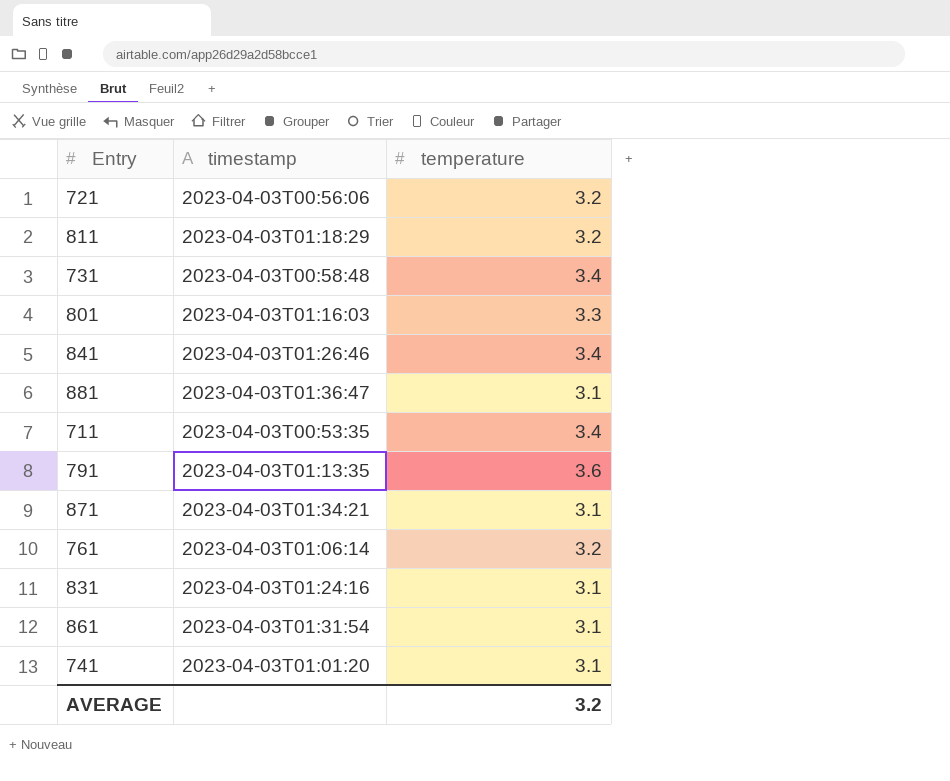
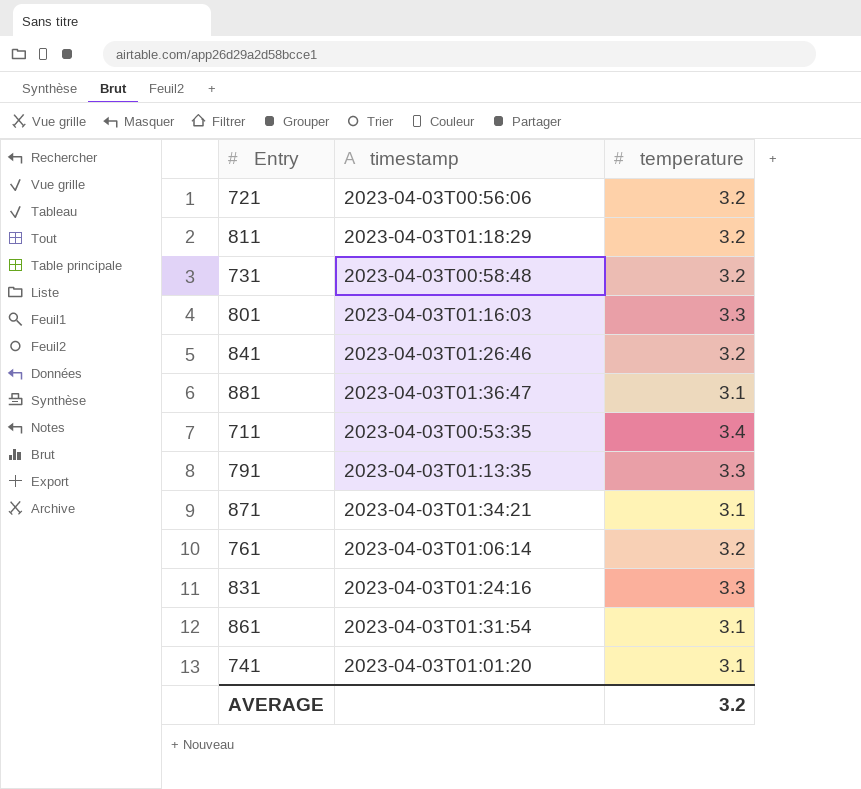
731 | temperature: 3.4 -> 3.2
841 | temperature: 3.4 -> 3.2
791 | temperature: 3.6 -> 3.3
831 | temperature: 3.1 -> 3.3

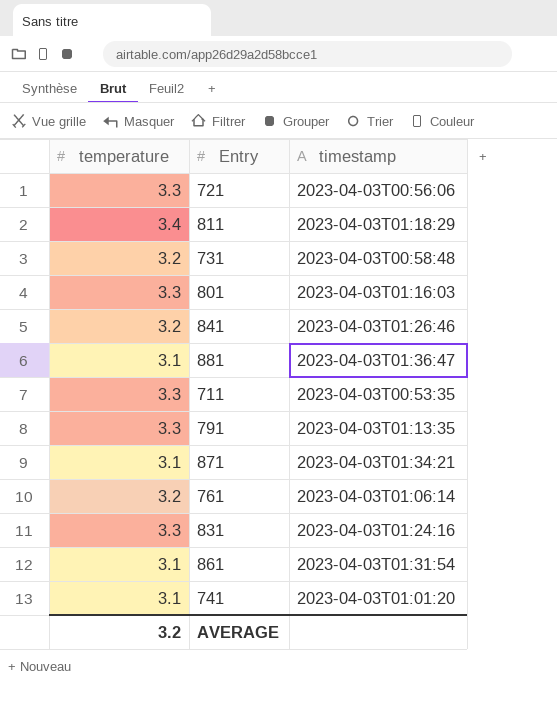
column temperature | position: 3 -> 1
721 | temperature: 3.2 -> 3.3
811 | temperature: 3.2 -> 3.4
711 | temperature: 3.4 -> 3.3

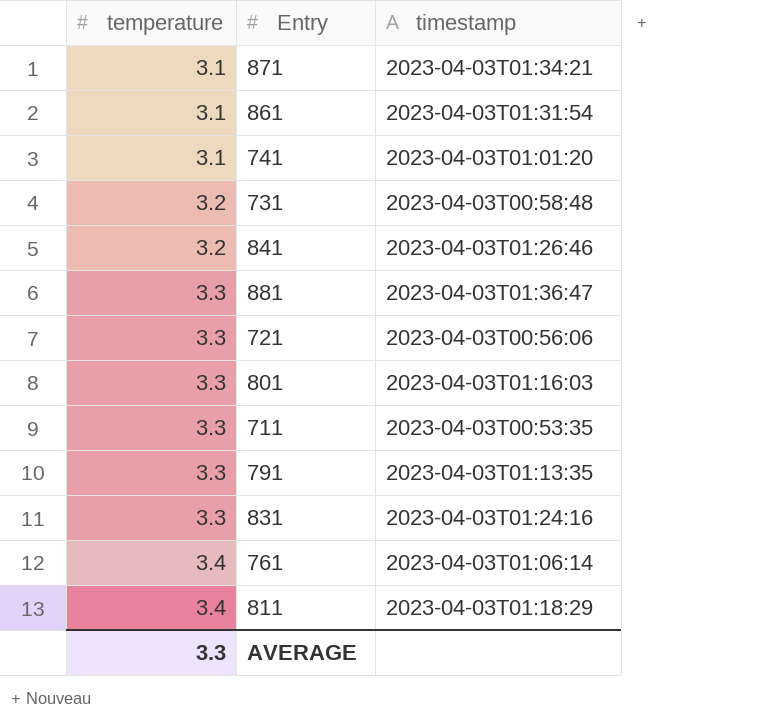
row order: none -> temperature ascending
881 | temperature: 3.1 -> 3.3
761 | temperature: 3.2 -> 3.4
AVERAGE | temperature: 3.2 -> 3.3

